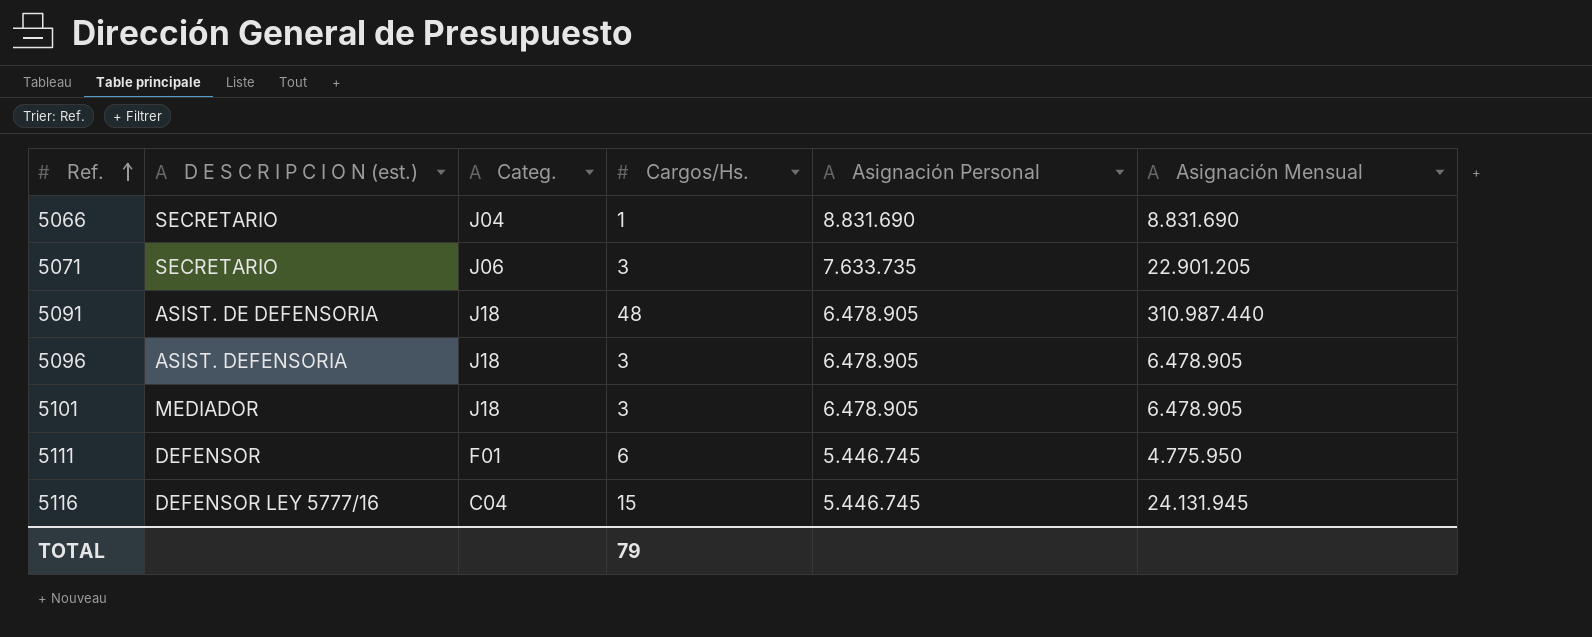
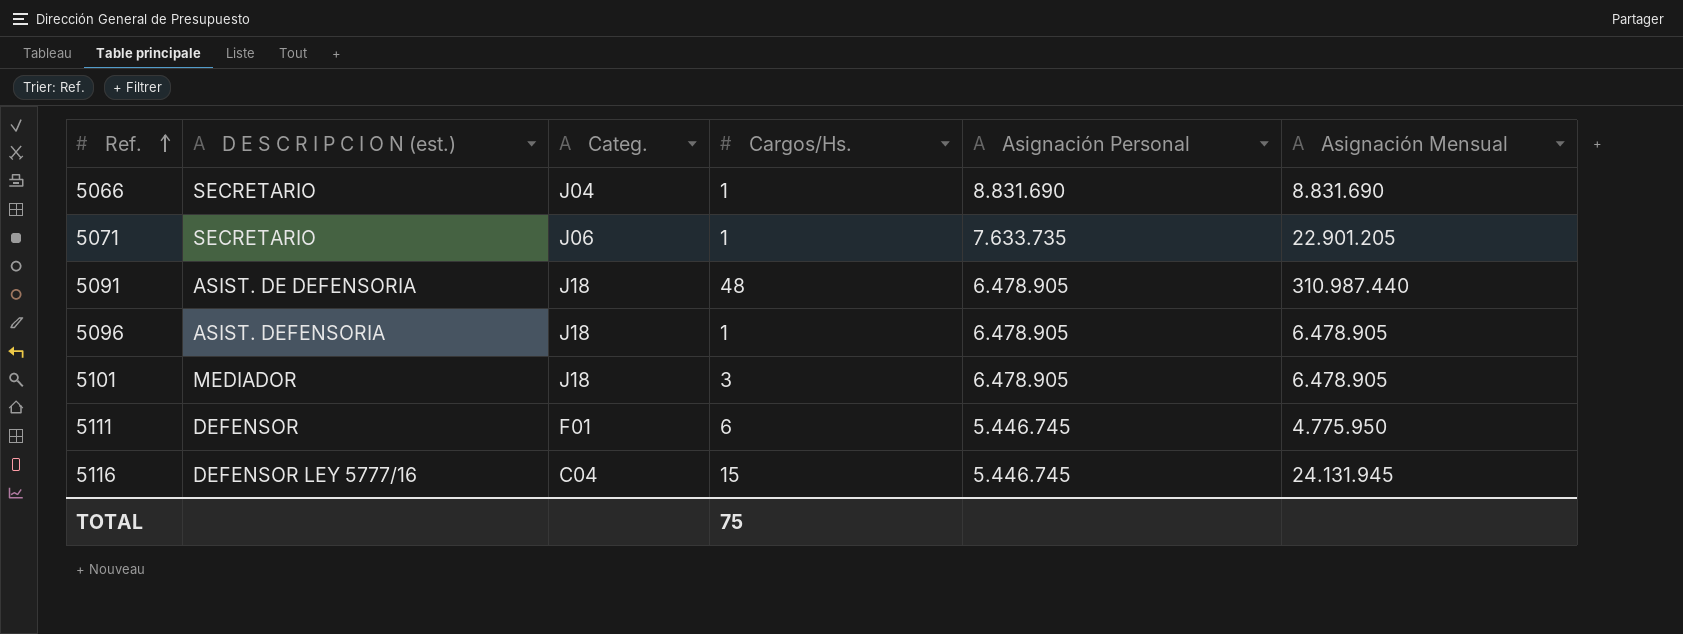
5071 | Cargos/Hs.: 3 -> 1
5096 | Cargos/Hs.: 3 -> 1
TOTAL | Cargos/Hs.: 79 -> 75

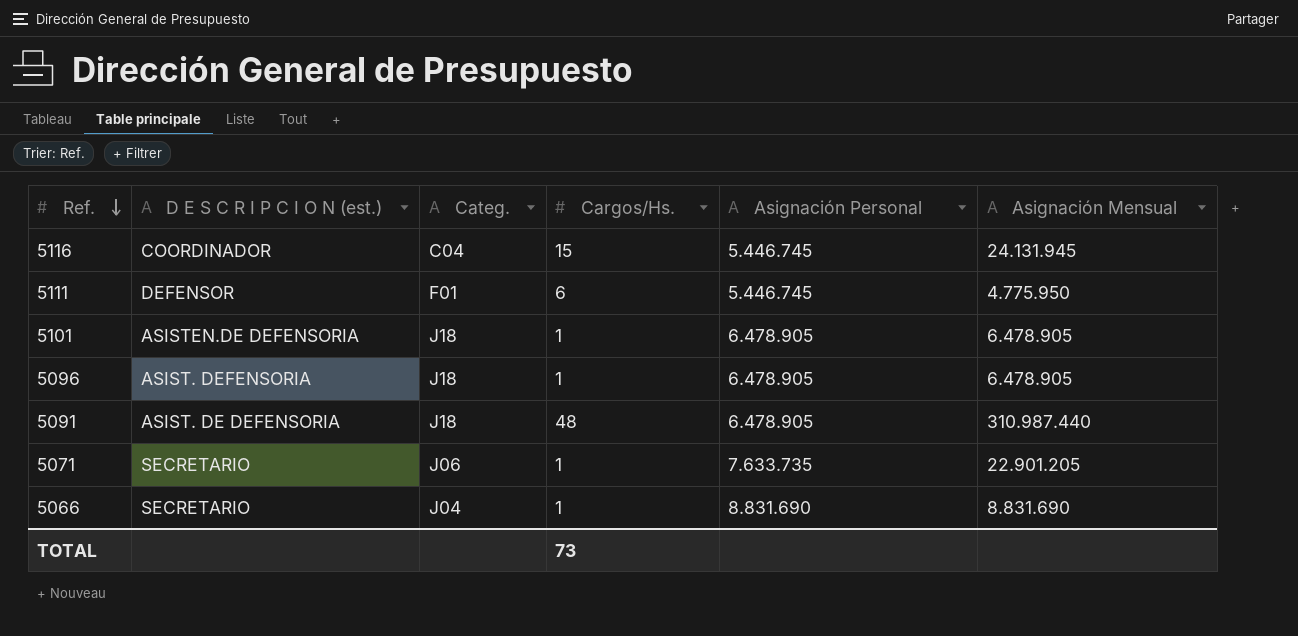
row order: Ref. ascending -> Ref. descending
5116 | D E S C R I P C I O N (est.): DEFENSOR LEY 5777/16 -> COORDINADOR
5101 | D E S C R I P C I O N (est.): MEDIADOR -> ASISTEN.DE DEFENSORIA
5101 | Cargos/Hs.: 3 -> 1
TOTAL | Cargos/Hs.: 75 -> 73

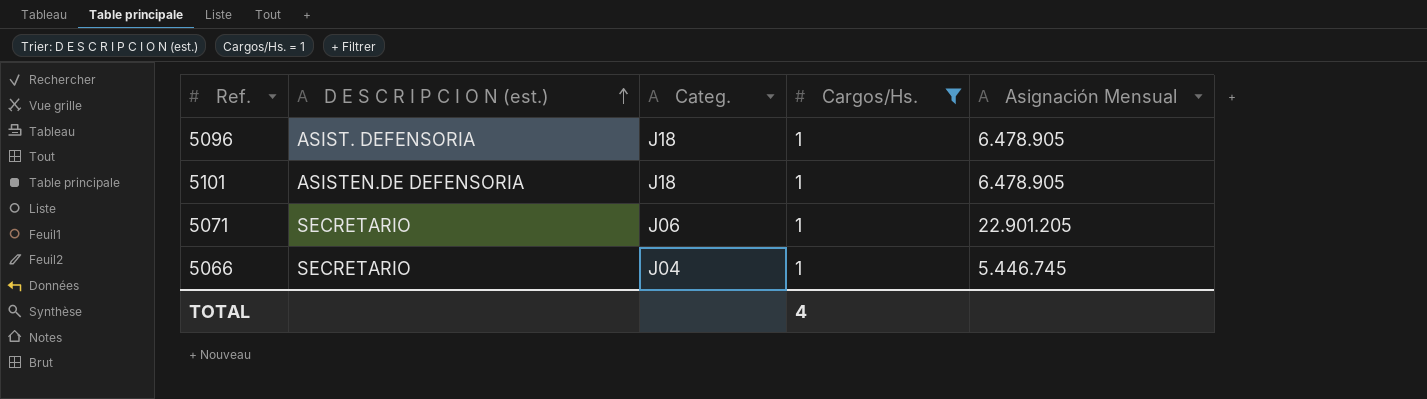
filter: none -> Cargos/Hs. = 1
row order: Ref. descending -> D E S C R I P C I O N (est.) ascending
column Asignación Personal | position: 5 -> none
5066 | Asignación Mensual: 8.831.690 -> 5.446.745
TOTAL | Cargos/Hs.: 73 -> 4

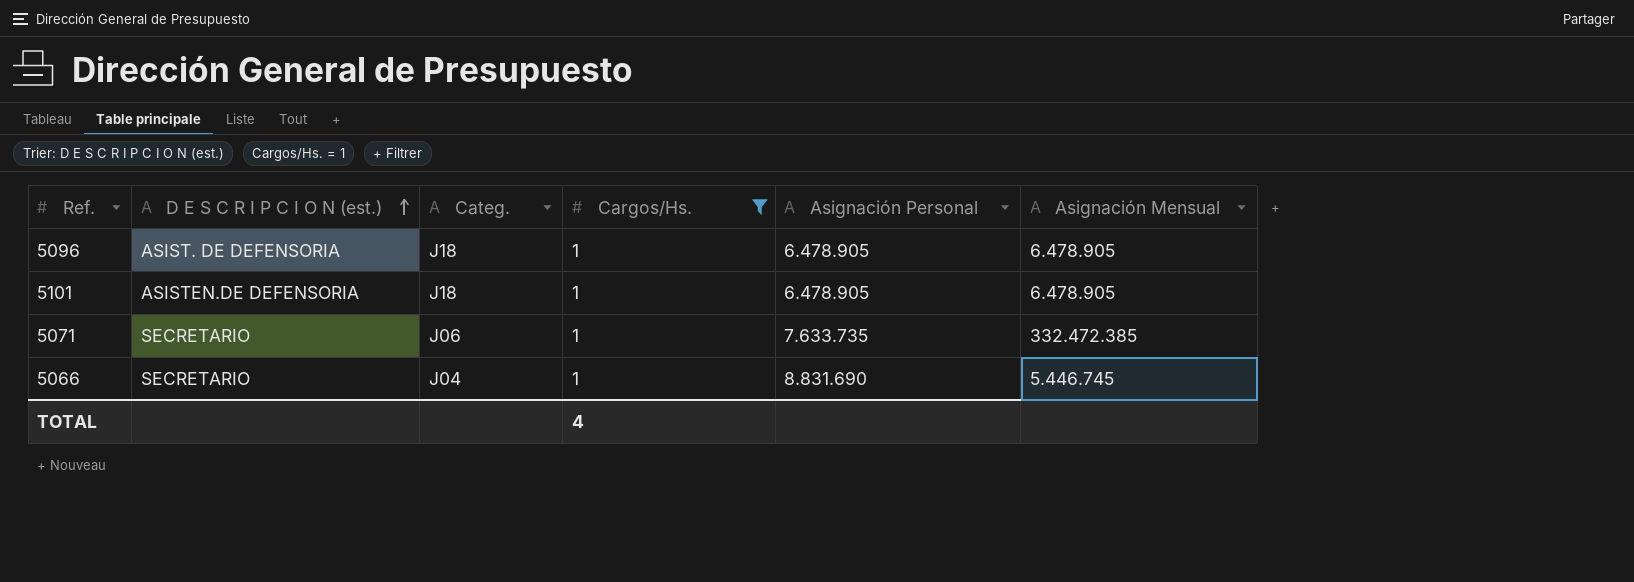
column Asignación Personal | position: none -> 5
5096 | D E S C R I P C I O N (est.): ASIST. DEFENSORIA -> ASIST. DE DEFENSORIA
5071 | Asignación Mensual: 22.901.205 -> 332.472.385

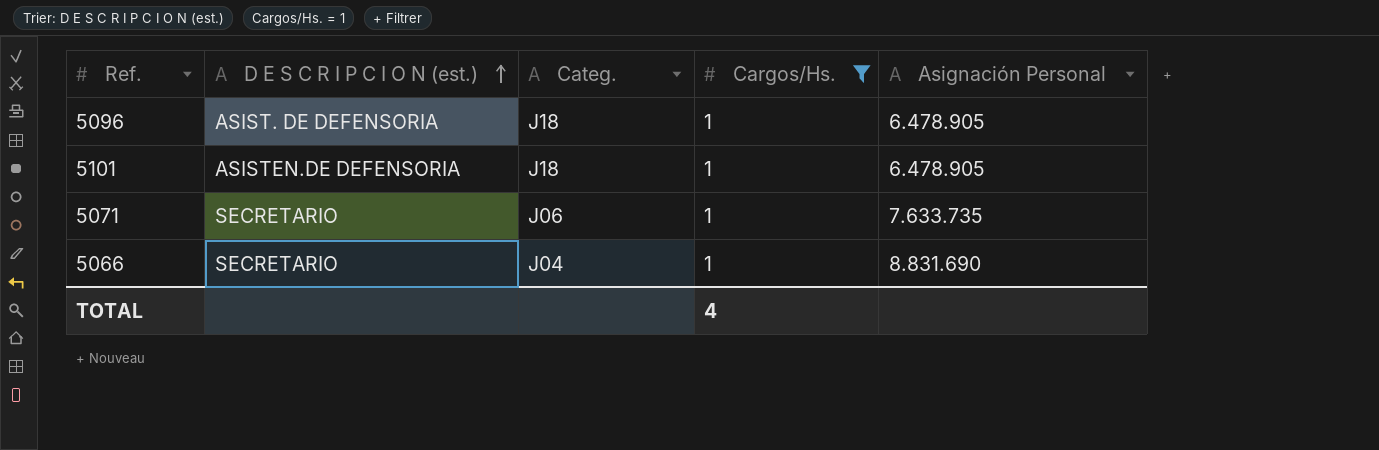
column Asignación Mensual | position: 6 -> none

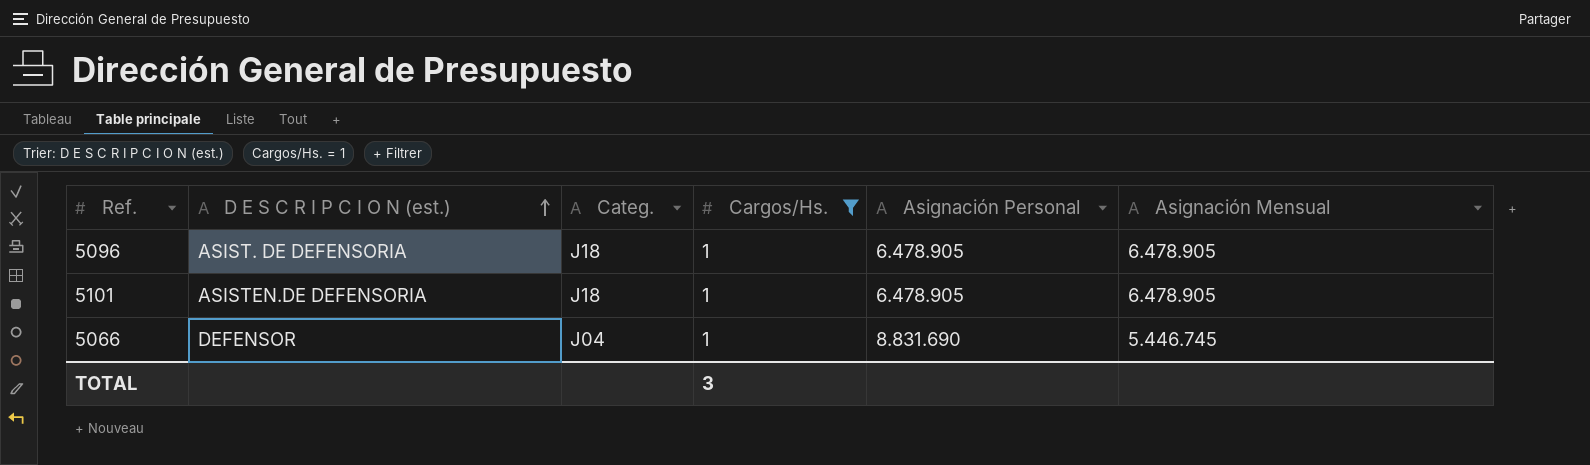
column Asignación Mensual | position: none -> 6
row 5071: SECRETARIO | J06 | 1 | 7.633.735 -> none
5066 | D E S C R I P C I O N (est.): SECRETARIO -> DEFENSOR
TOTAL | Cargos/Hs.: 4 -> 3

